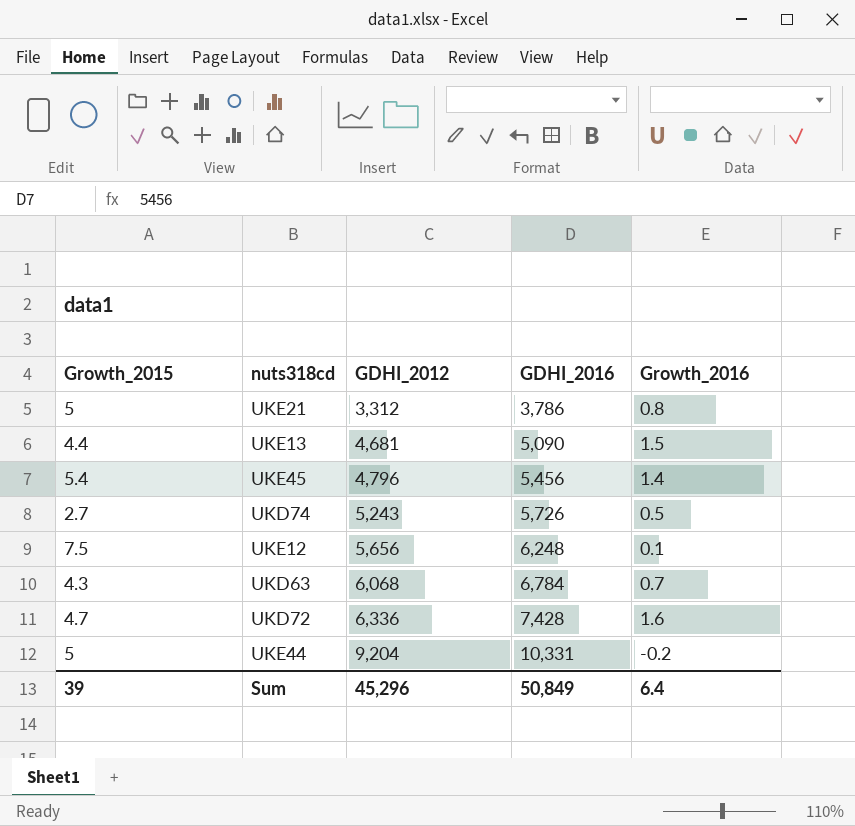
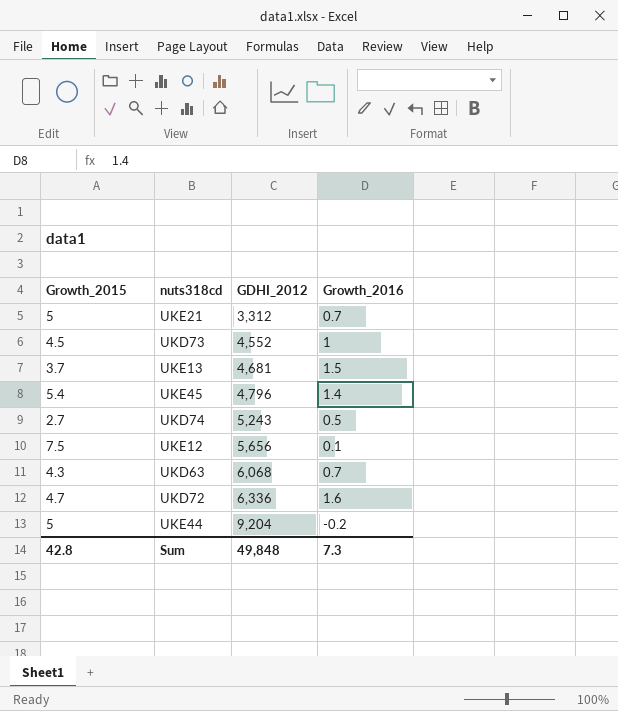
column GDHI_2016 | position: 4 -> none
UKE21 | Growth_2016: 0.8 -> 0.7
row UKD73: none -> 4.5 | 4,552 | 1
UKE13 | Growth_2015: 4.4 -> 3.7
Sum | Growth_2015: 39 -> 42.8
Sum | GDHI_2012: 45,296 -> 49,848
Sum | Growth_2016: 6.4 -> 7.3

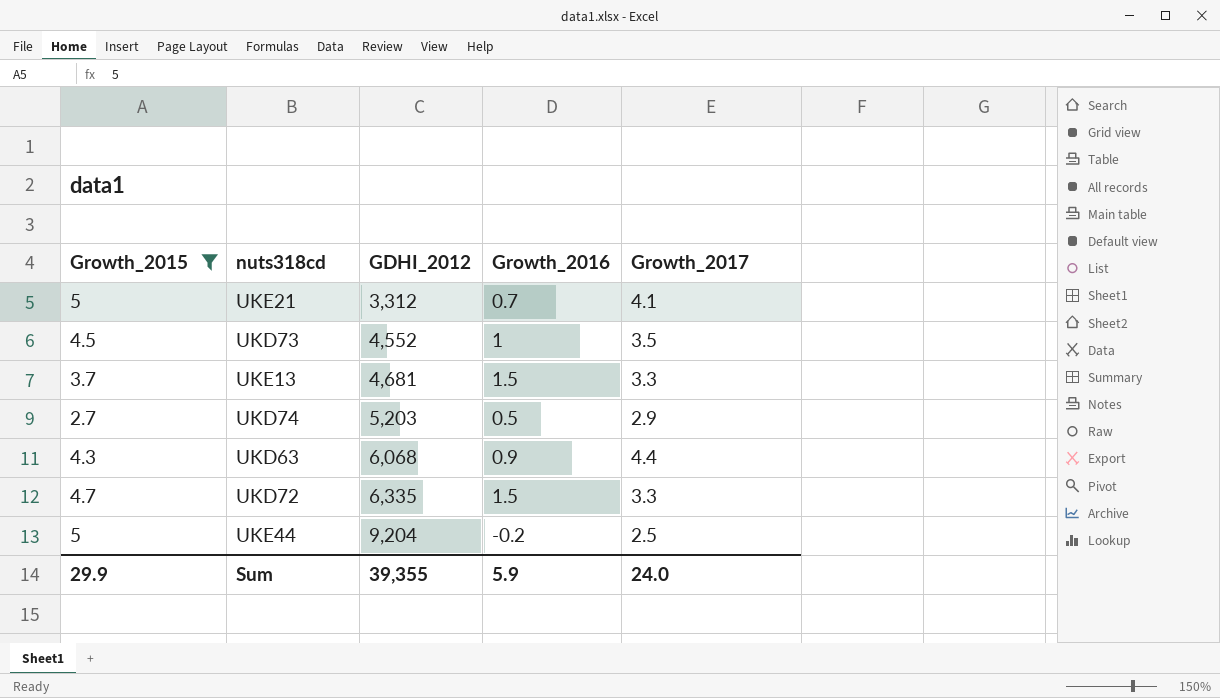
filter: none -> Growth_2015 <= 5
column Growth_2017 | position: none -> 5
UKD74 | GDHI_2012: 5,243 -> 5,203
UKD63 | Growth_2016: 0.7 -> 0.9
UKD72 | GDHI_2012: 6,336 -> 6,335
UKD72 | Growth_2016: 1.6 -> 1.5
Sum | Growth_2015: 42.8 -> 29.9
Sum | GDHI_2012: 49,848 -> 39,355
Sum | Growth_2016: 7.3 -> 5.9

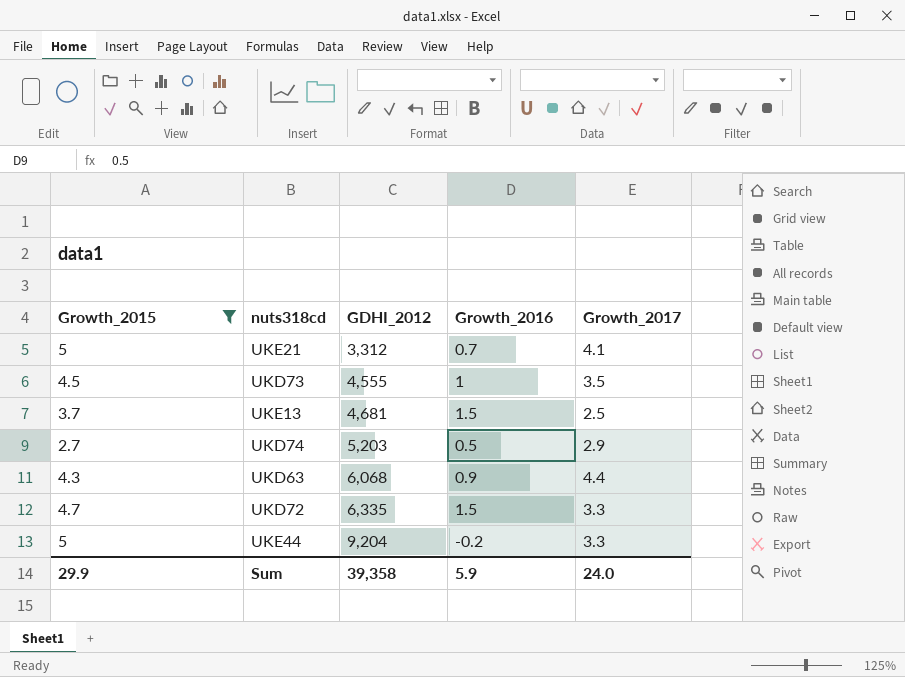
UKD73 | GDHI_2012: 4,552 -> 4,555
UKE13 | Growth_2017: 3.3 -> 2.5
UKE44 | Growth_2017: 2.5 -> 3.3
Sum | GDHI_2012: 39,355 -> 39,358

